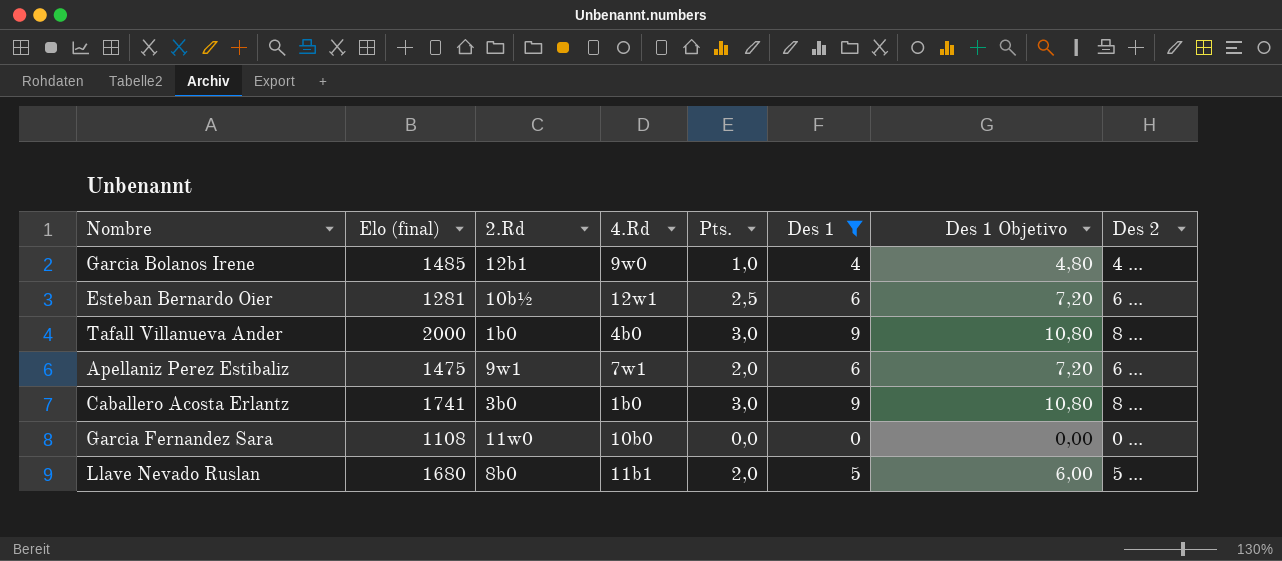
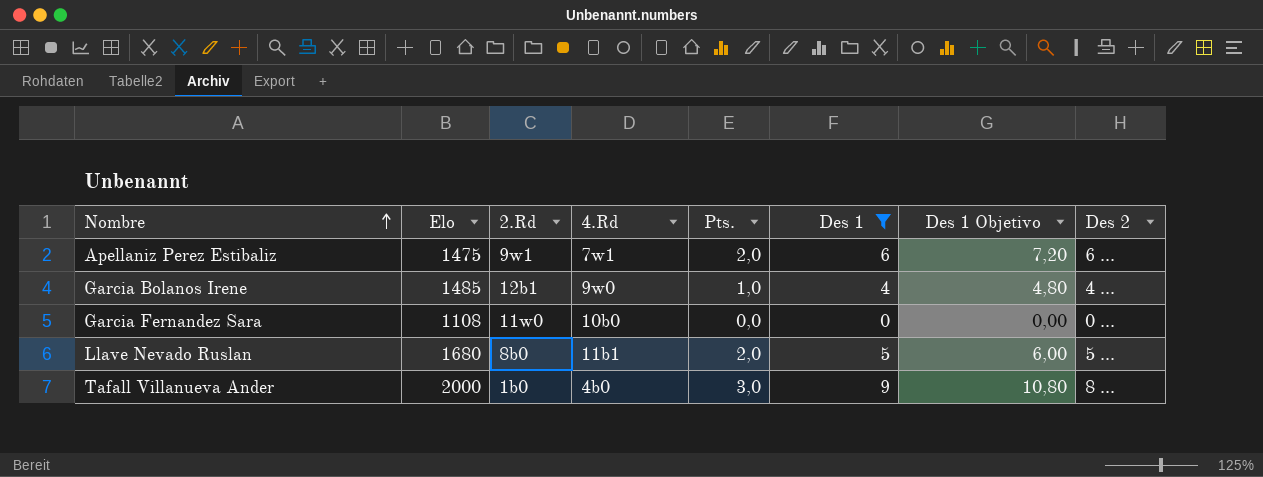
row order: none -> Nombre ascending
column name: Elo (final) -> Elo
row Esteban Bernardo Oier: 1281 | 10b½ | 12w1 | 2,5 | 6 | 7,20 | 6 ... -> none
row Caballero Acosta Erlantz: 1741 | 3b0 | 1b0 | 3,0 | 9 | 10,80 | 8 ... -> none

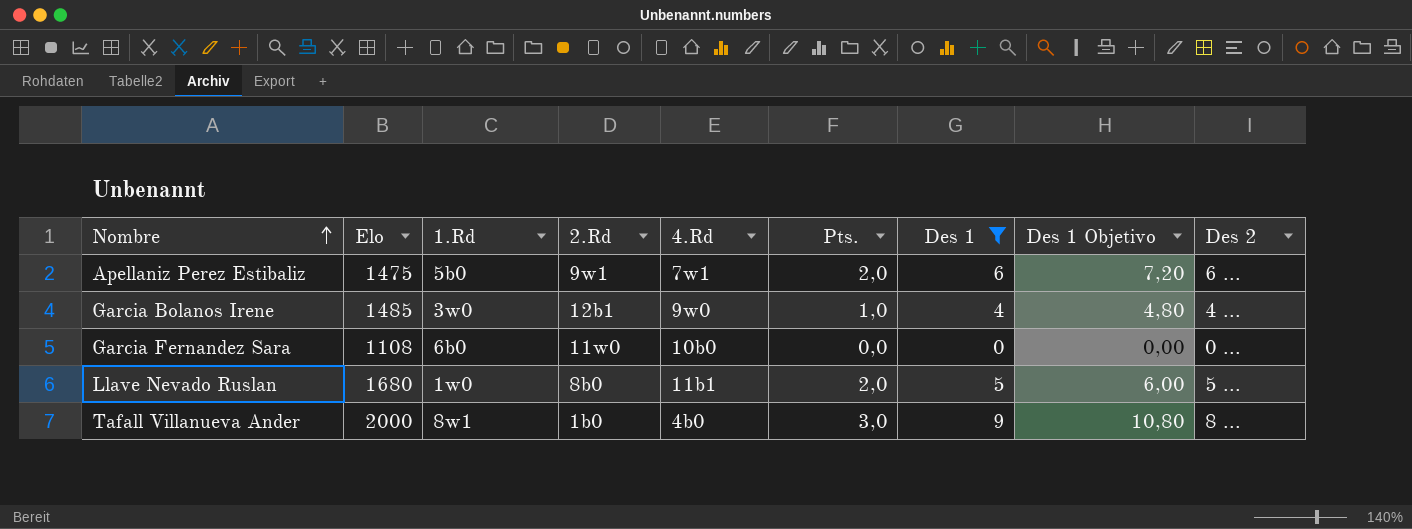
column 1.Rd | position: none -> 3

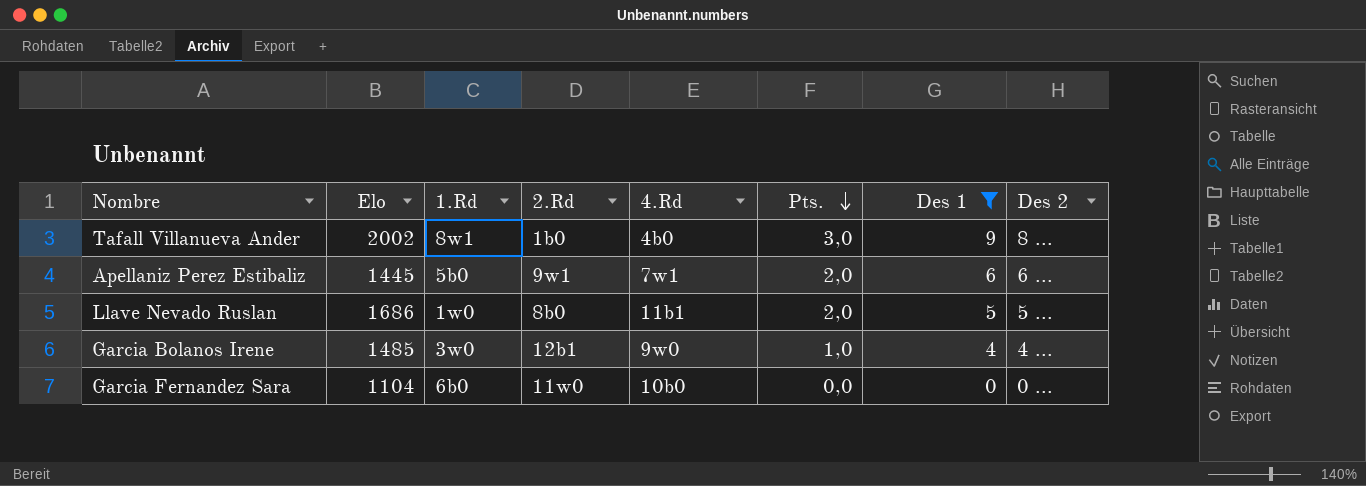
row order: Nombre ascending -> Pts. descending
column Des 1 Objetivo | formula: [Des 1] * 1,2 -> none
Tafall Villanueva Ander | Elo: 2000 -> 2002
Apellaniz Perez Estibaliz | Elo: 1475 -> 1445
Llave Nevado Ruslan | Elo: 1680 -> 1686
Garcia Fernandez Sara | Elo: 1108 -> 1104

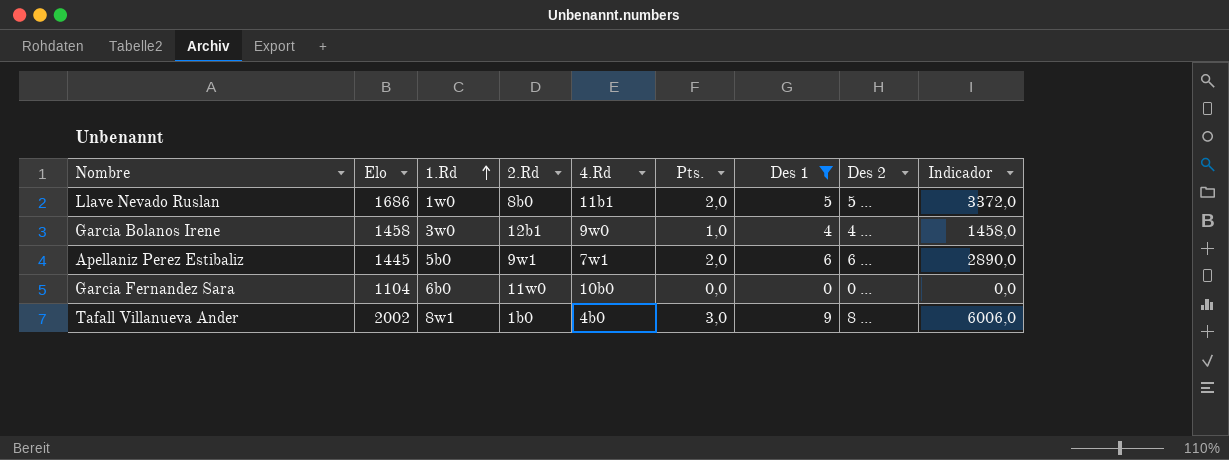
row order: Pts. descending -> 1.Rd ascending
column Indicador | formula: none -> [Elo] * [Pts.]
Garcia Bolanos Irene | Elo: 1485 -> 1458

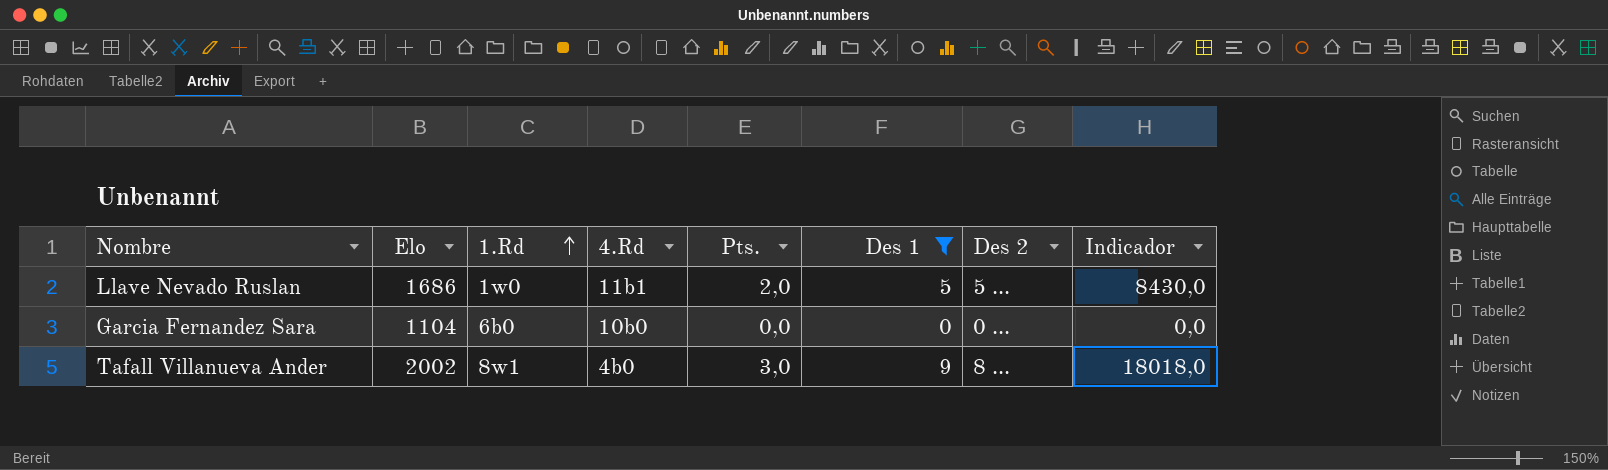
column 2.Rd | position: 4 -> none
column Indicador | formula: [Elo] * [Pts.] -> [Elo] * [Des 1]
row Garcia Bolanos Irene: 1458 | 3w0 | 12b1 | 9w0 | 1,0 | 4 | 4 ... | 1458,0 -> none
row Apellaniz Perez Estibaliz: 1445 | 5b0 | 9w1 | 7w1 | 2,0 | 6 | 6 ... | 2890,0 -> none

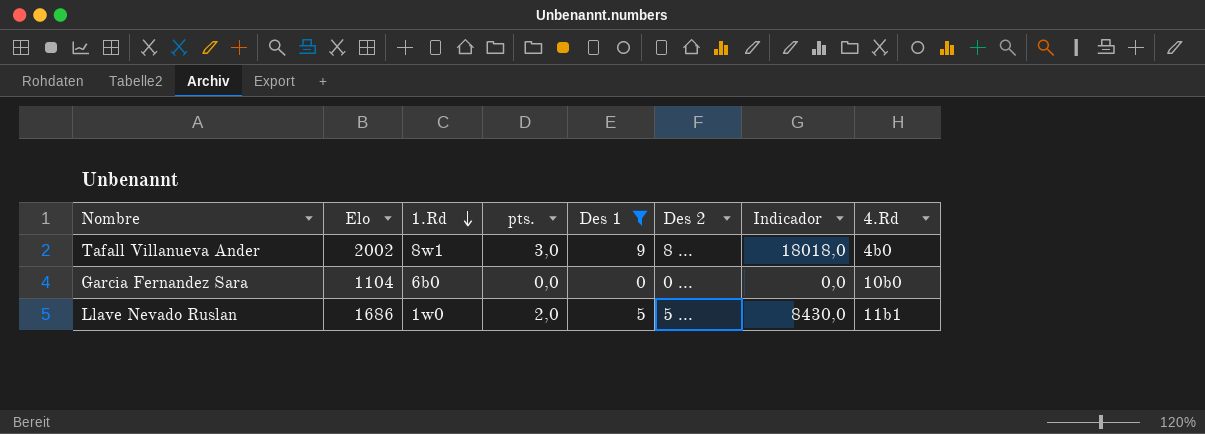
row order: 1.Rd ascending -> 1.Rd descending
column name: Pts. -> pts.
column 4.Rd | position: 4 -> 8

